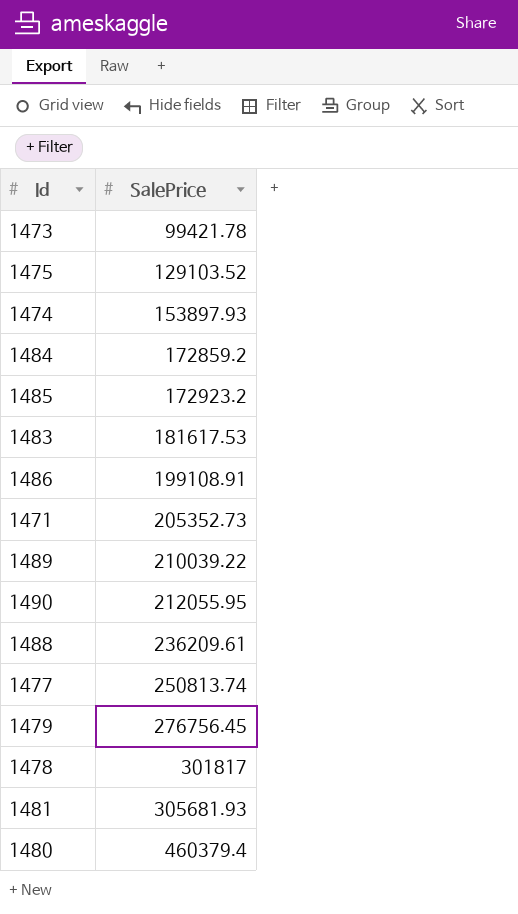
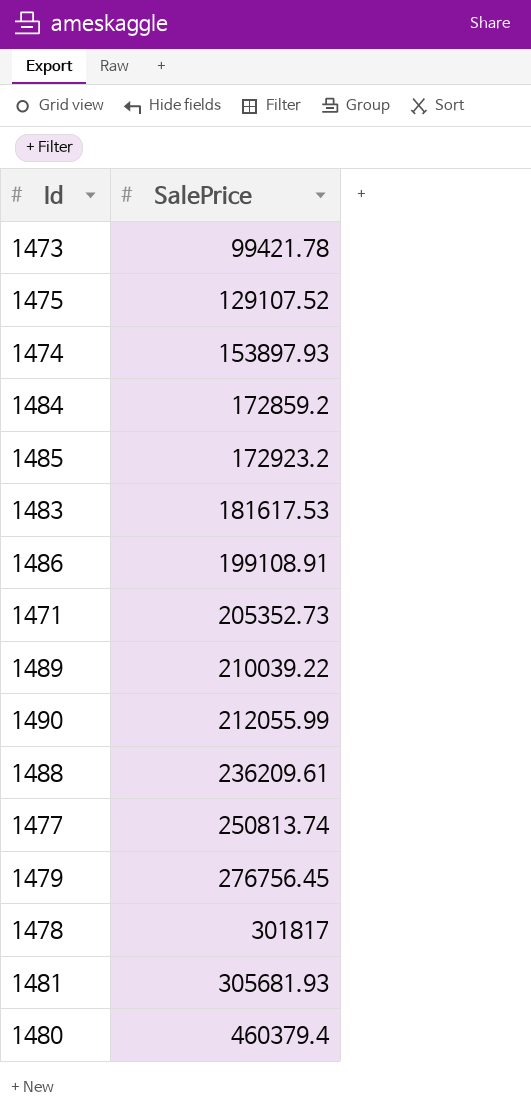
1475 | SalePrice: 129103.52 -> 129107.52
1490 | SalePrice: 212055.95 -> 212055.99

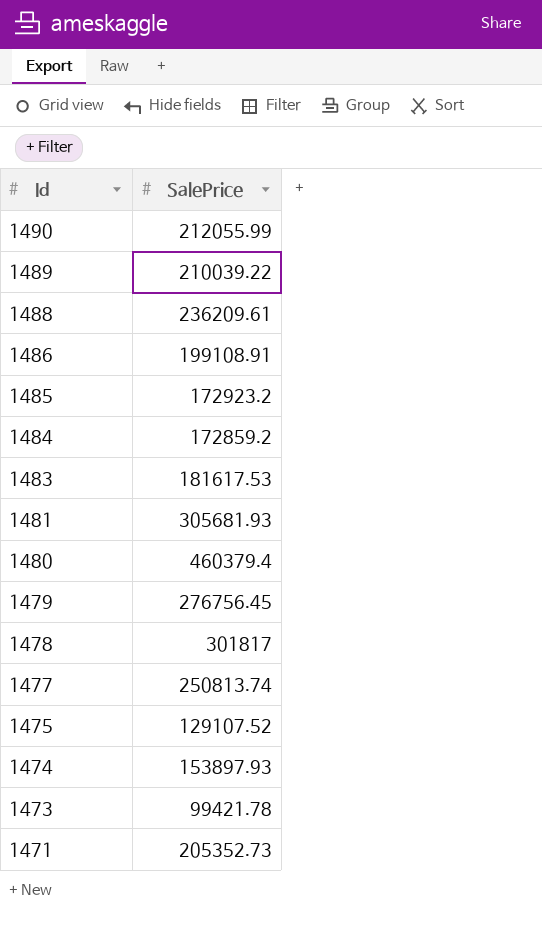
row order: SalePrice ascending -> Id descending

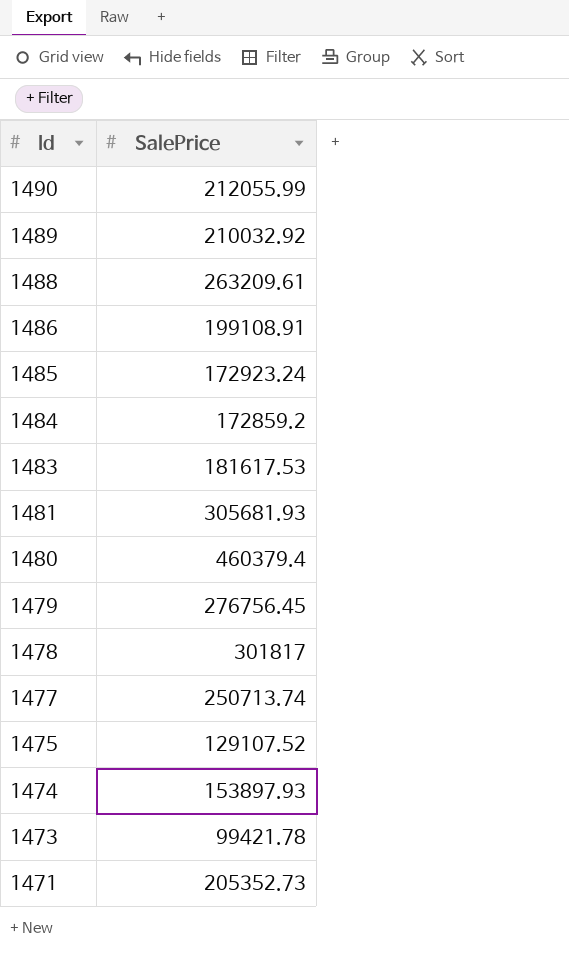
1489 | SalePrice: 210039.22 -> 210032.92
1488 | SalePrice: 236209.61 -> 263209.61
1485 | SalePrice: 172923.2 -> 172923.24
1477 | SalePrice: 250813.74 -> 250713.74

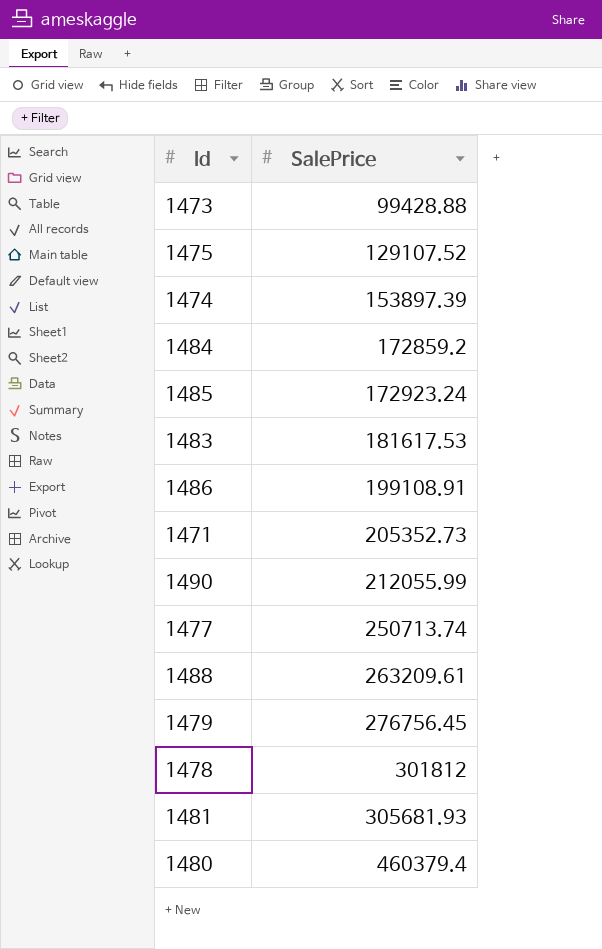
row order: Id descending -> SalePrice ascending
row 1489: 210032.92 -> none
1473 | SalePrice: 99421.78 -> 99428.88
1474 | SalePrice: 153897.93 -> 153897.39
1478 | SalePrice: 301817 -> 301812

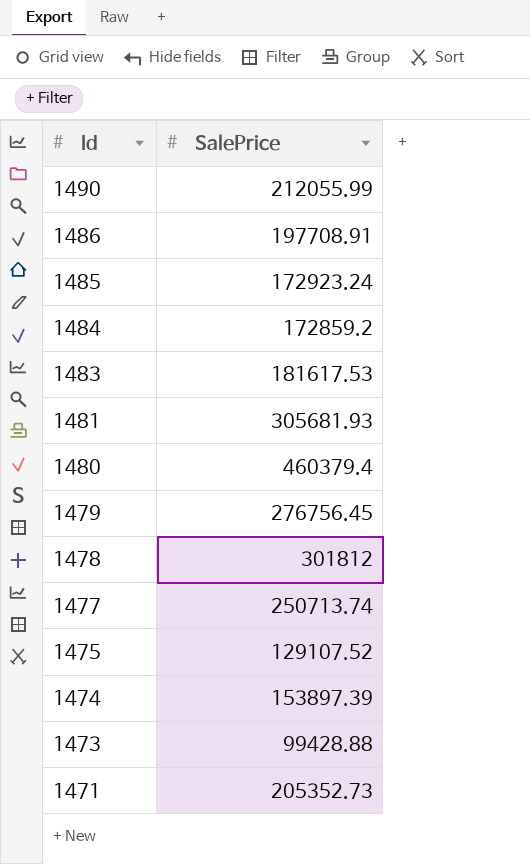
row order: SalePrice ascending -> Id descending
row 1488: 263209.61 -> none
1486 | SalePrice: 199108.91 -> 197708.91

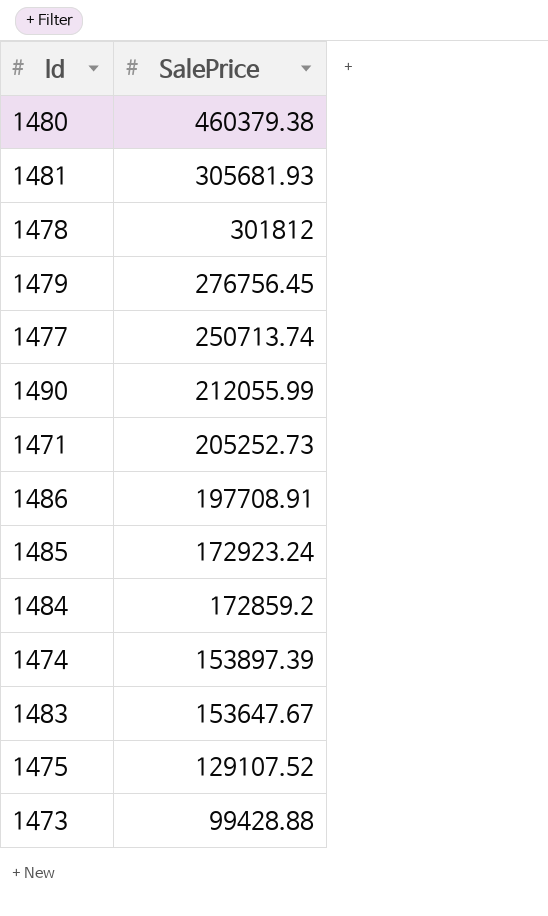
row order: Id descending -> SalePrice descending
1480 | SalePrice: 460379.4 -> 460379.38
1471 | SalePrice: 205352.73 -> 205252.73
1483 | SalePrice: 181617.53 -> 153647.67

